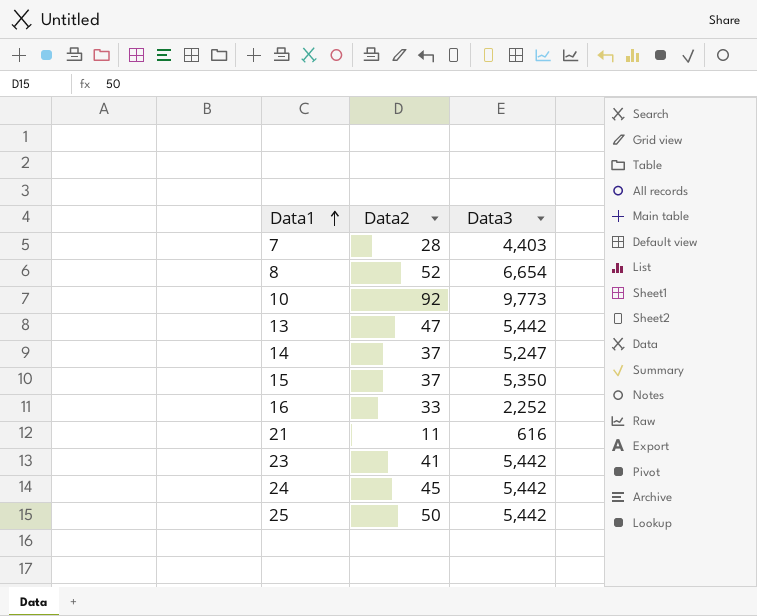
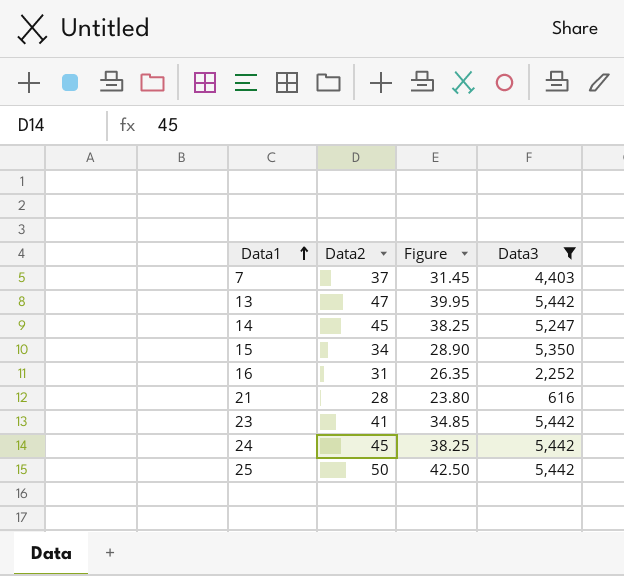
filter: none -> Data3 <= 5,442
column Figure | formula: none -> [Data2] * 0.85
7 | Data2: 28 -> 37
14 | Data2: 37 -> 45
15 | Data2: 37 -> 34
16 | Data2: 33 -> 31
21 | Data2: 11 -> 28

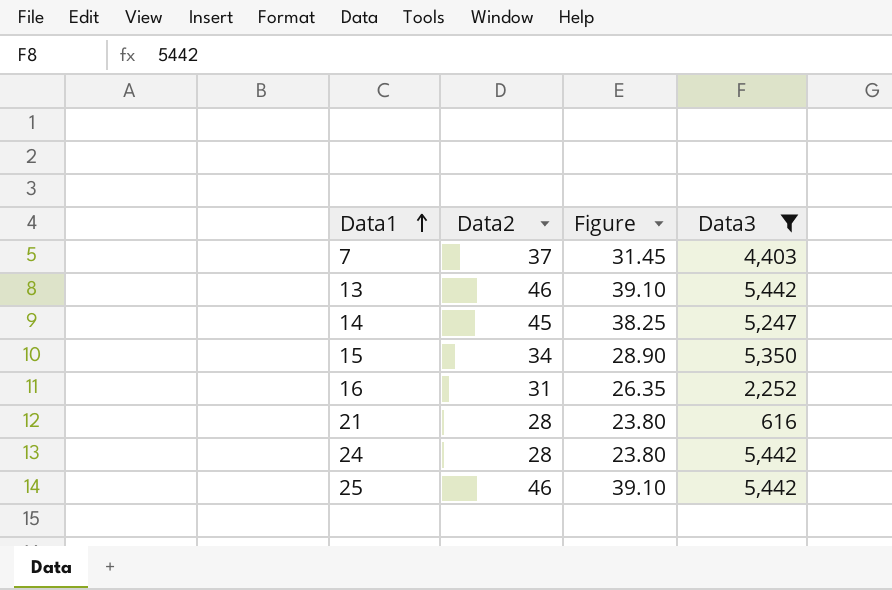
row 23: 41 | 34.85 | 5,442 -> none
13 | Data2: 47 -> 46
13 | Figure: 39.95 -> 39.10
24 | Data2: 45 -> 28
24 | Figure: 38.25 -> 23.80
25 | Data2: 50 -> 46
25 | Figure: 42.50 -> 39.10

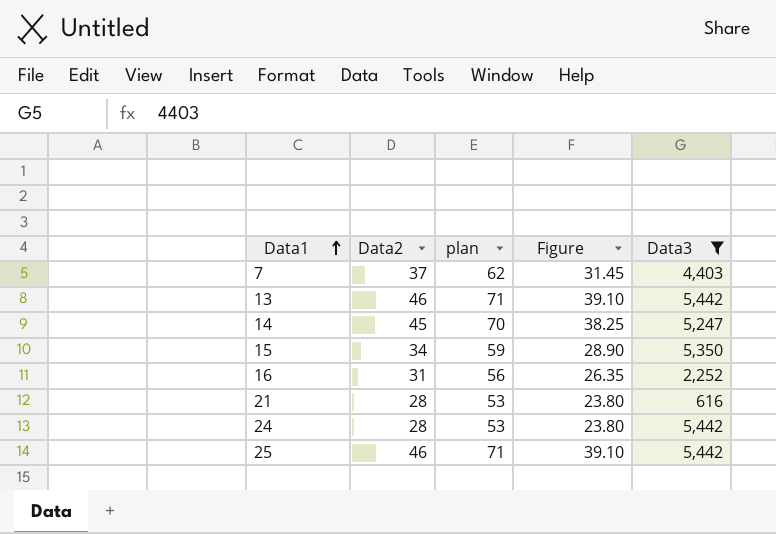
column plan | formula: none -> [Data2] + 25

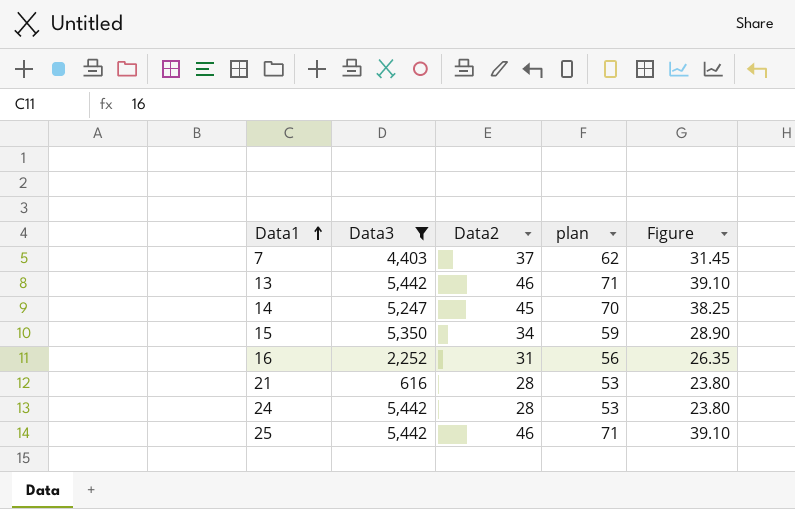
column Data3 | position: 5 -> 2

